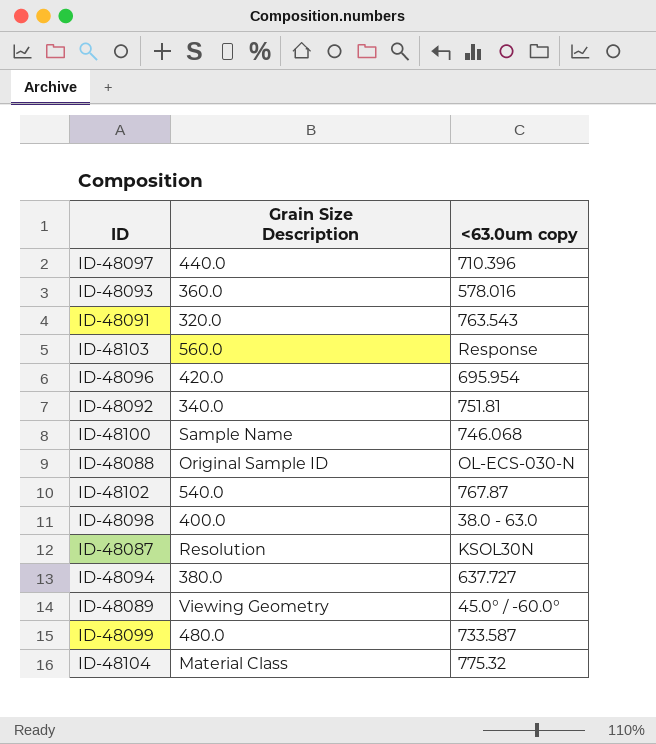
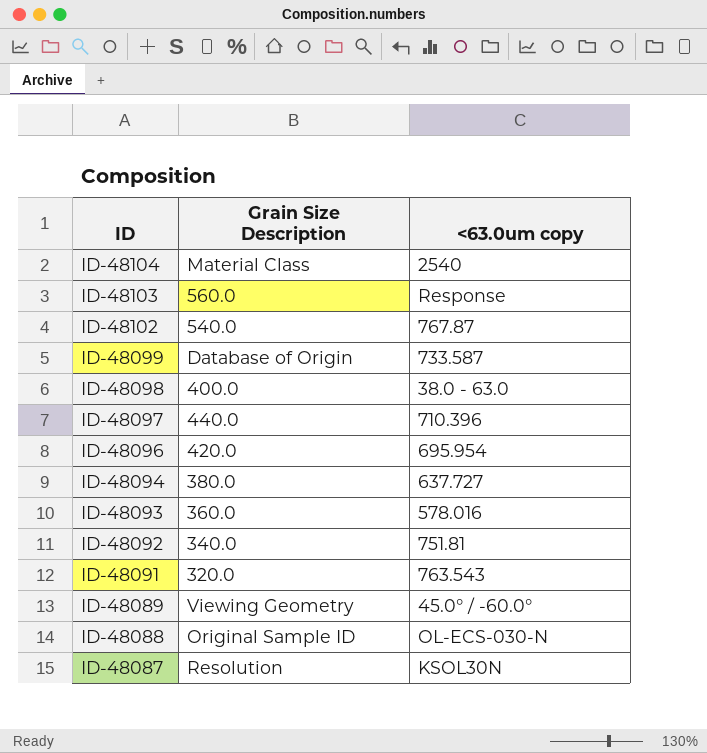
row order: none -> ID descending
row ID-48100: Sample Name | 746.068 -> none
ID-48104 | <63.0um copy: 775.32 -> 2540
ID-48099 | Grain Size Description: 480.0 -> Database of Origin

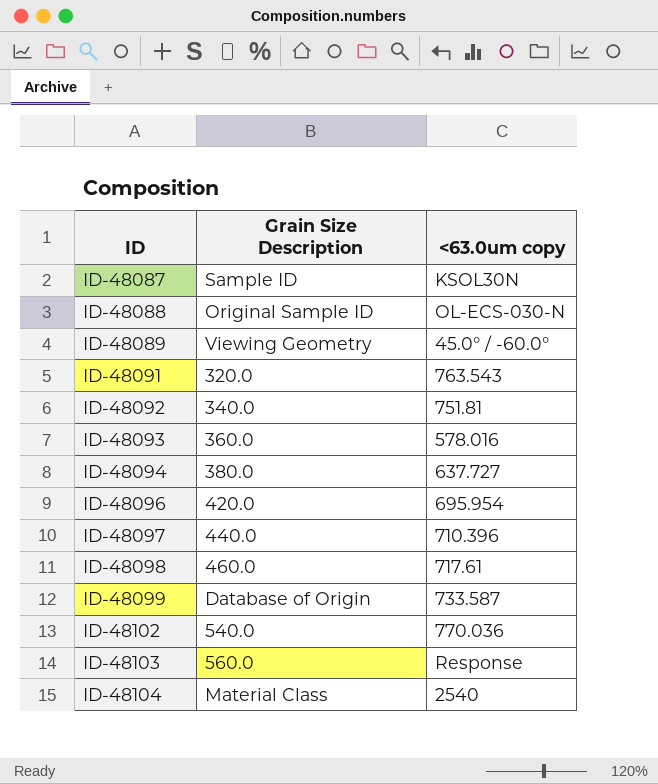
row order: ID descending -> ID ascending
ID-48087 | Grain Size Description: Resolution -> Sample ID
ID-48098 | Grain Size Description: 400.0 -> 460.0
ID-48098 | <63.0um copy: 38.0 - 63.0 -> 717.61
ID-48102 | <63.0um copy: 767.87 -> 770.036

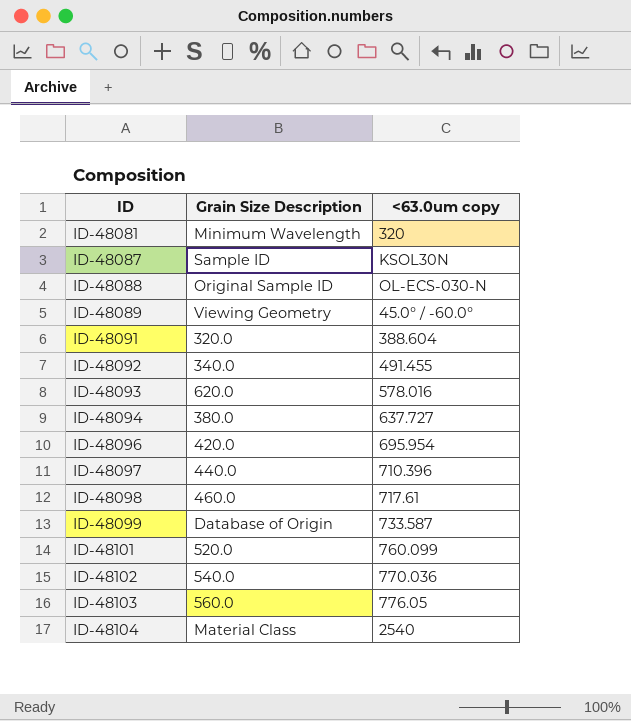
row ID-48081: none -> Minimum Wavelength | 320
ID-48091 | <63.0um copy: 763.543 -> 388.604
ID-48092 | <63.0um copy: 751.81 -> 491.455
ID-48093 | Grain Size Description: 360.0 -> 620.0
row ID-48101: none -> 520.0 | 760.099
ID-48103 | <63.0um copy: Response -> 776.05

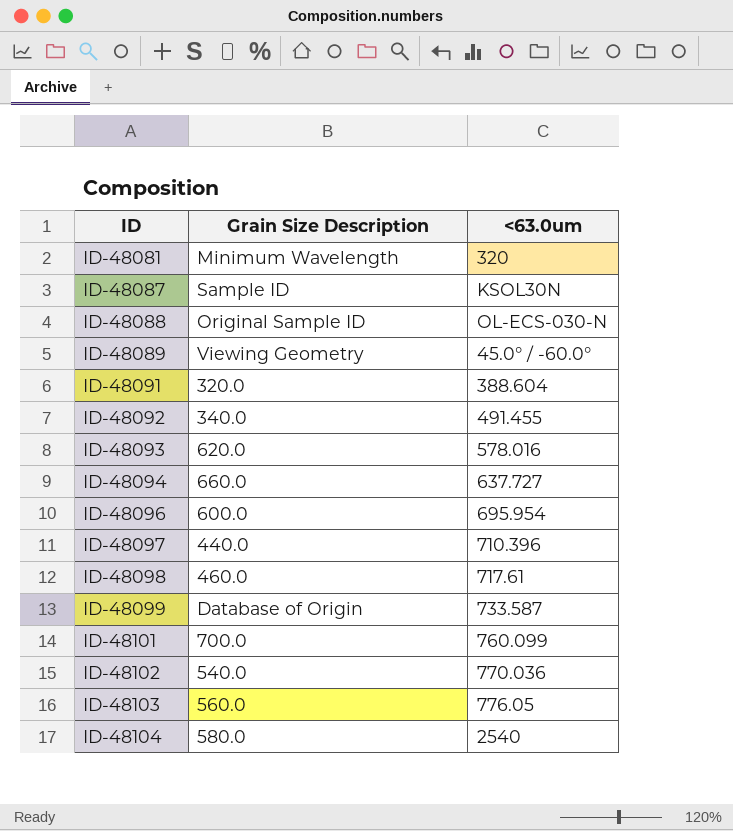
column name: <63.0um copy -> <63.0um
ID-48094 | Grain Size Description: 380.0 -> 660.0
ID-48096 | Grain Size Description: 420.0 -> 600.0
ID-48101 | Grain Size Description: 520.0 -> 700.0
ID-48104 | Grain Size Description: Material Class -> 580.0

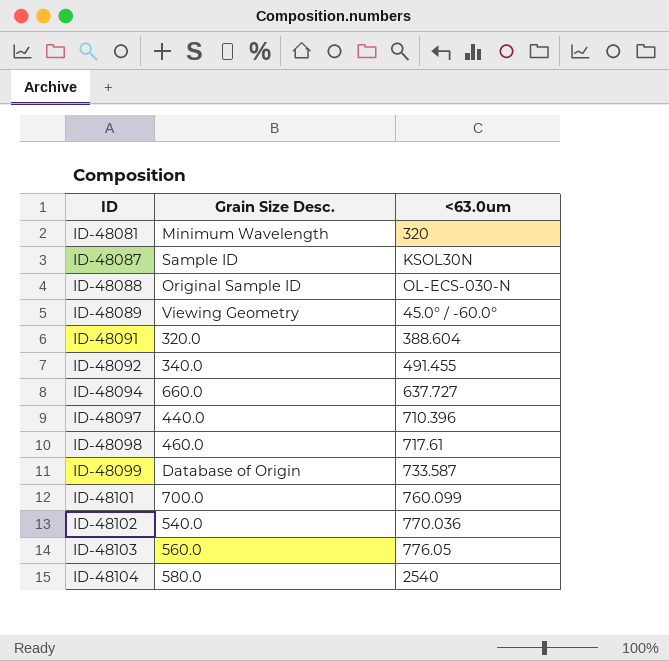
column name: Grain Size Description -> Grain Size Desc.
row ID-48093: 620.0 | 578.016 -> none
row ID-48096: 600.0 | 695.954 -> none

